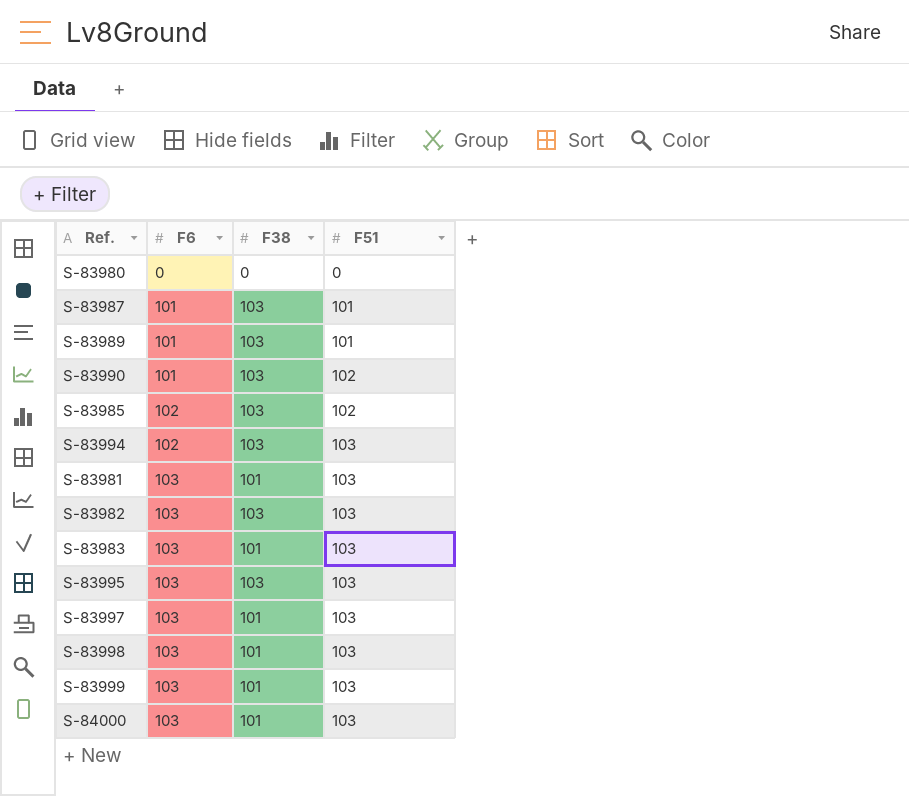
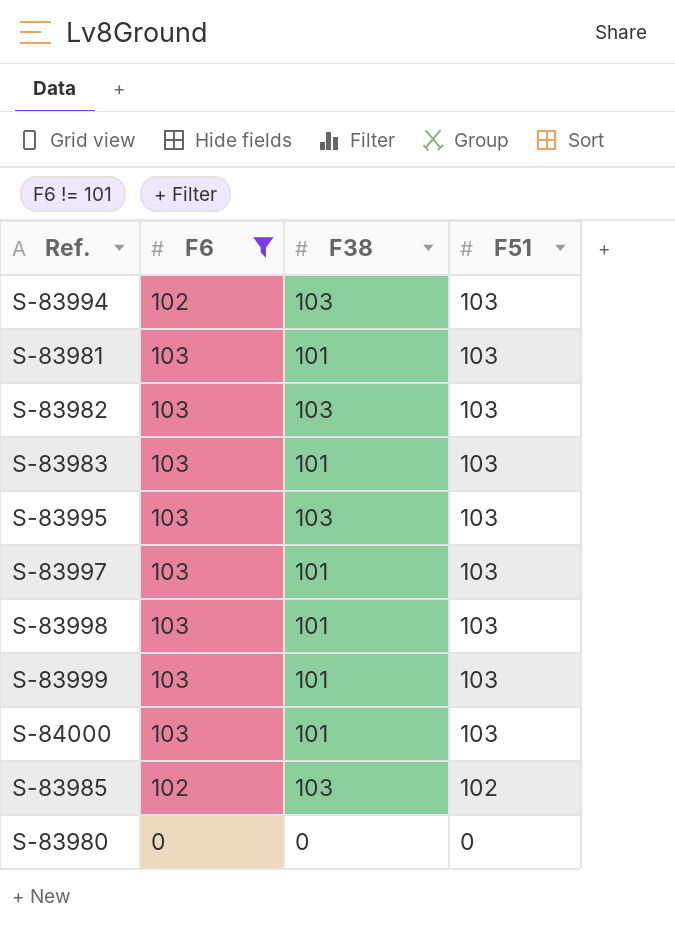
filter: none -> F6 != 101
row order: F6 ascending -> F51 descending

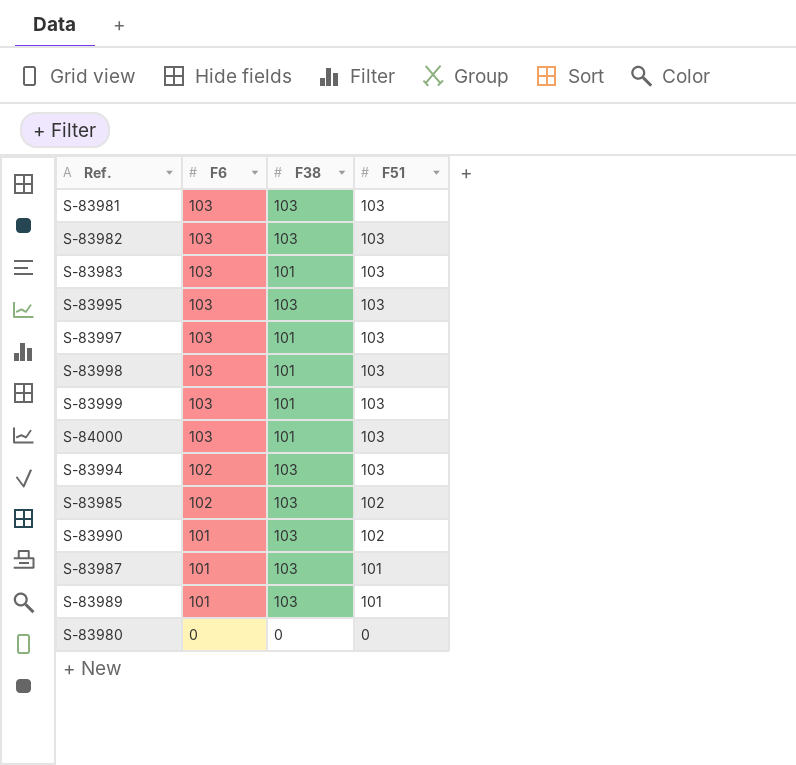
filter: F6 != 101 -> none
row order: F51 descending -> F6 descending
S-83981 | F38: 101 -> 103

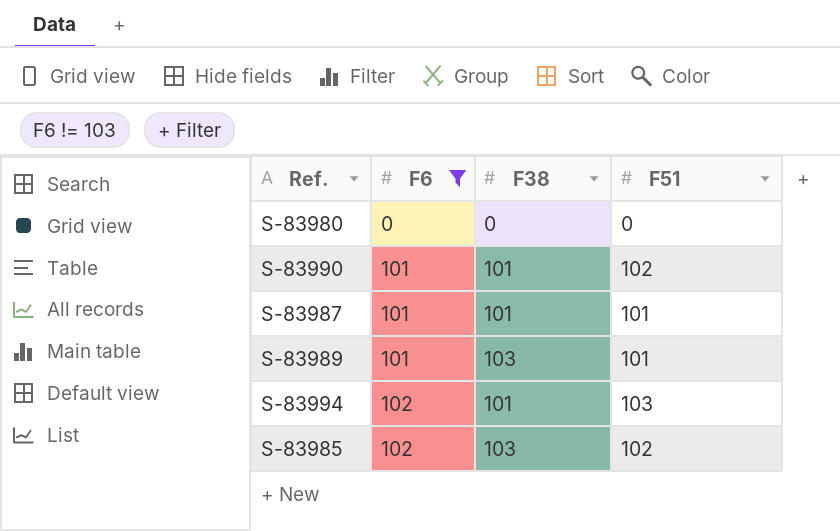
filter: none -> F6 != 103
row order: F6 descending -> F6 ascending
S-83990 | F38: 103 -> 101
S-83987 | F38: 103 -> 101
S-83994 | F38: 103 -> 101

